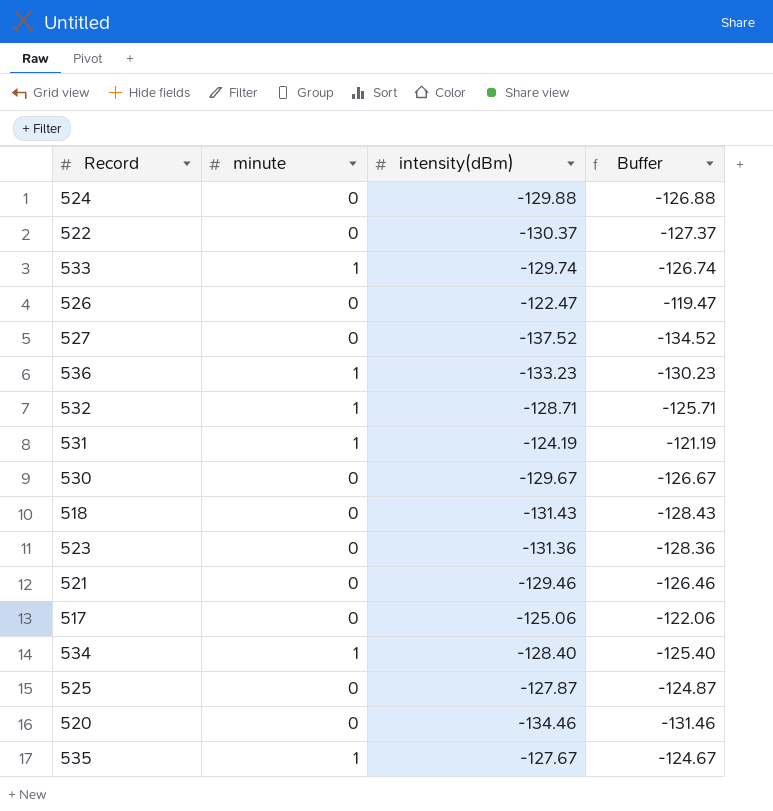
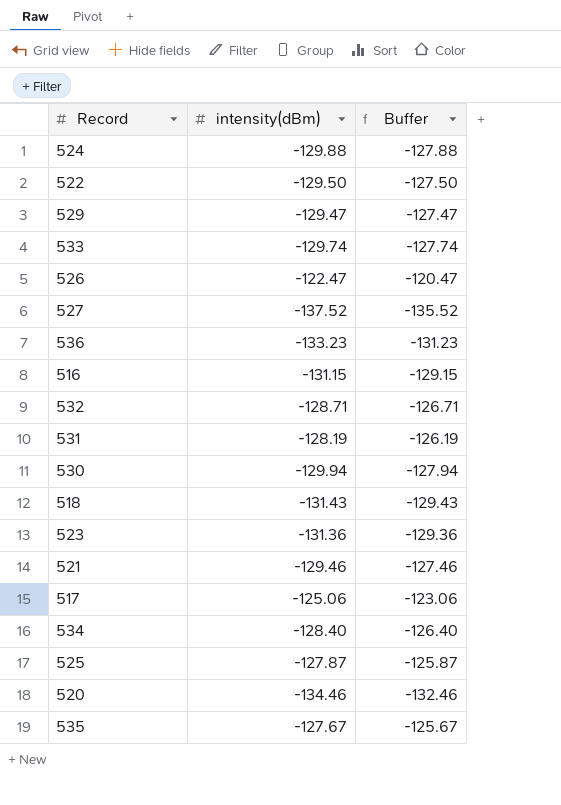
column minute | position: 2 -> none
column Buffer | formula: [intensity(dBm)] + 3 -> [intensity(dBm)] + 2
522 | intensity(dBm): -130.37 -> -129.50
row 529: none -> -129.47 | -127.47
row 516: none -> -131.15 | -129.15
531 | intensity(dBm): -124.19 -> -128.19
530 | intensity(dBm): -129.67 -> -129.94

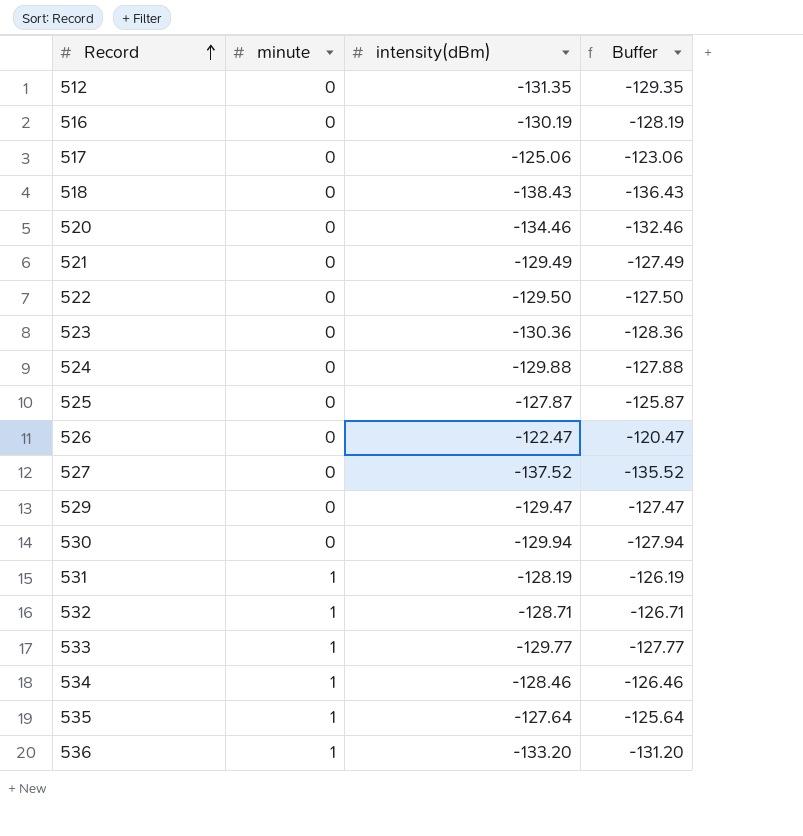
row order: none -> Record ascending
column minute | position: none -> 2
row 512: none -> 0 | -131.35 | -129.35
516 | intensity(dBm): -131.15 -> -130.19
516 | Buffer: -129.15 -> -128.19
518 | intensity(dBm): -131.43 -> -138.43
518 | Buffer: -129.43 -> -136.43
521 | intensity(dBm): -129.46 -> -129.49
521 | Buffer: -127.46 -> -127.49
523 | intensity(dBm): -131.36 -> -130.36
523 | Buffer: -129.36 -> -128.36
533 | intensity(dBm): -129.74 -> -129.77
533 | Buffer: -127.74 -> -127.77
534 | intensity(dBm): -128.40 -> -128.46
534 | Buffer: -126.40 -> -126.46
535 | intensity(dBm): -127.67 -> -127.64
535 | Buffer: -125.67 -> -125.64
536 | intensity(dBm): -133.23 -> -133.20
536 | Buffer: -131.23 -> -131.20

